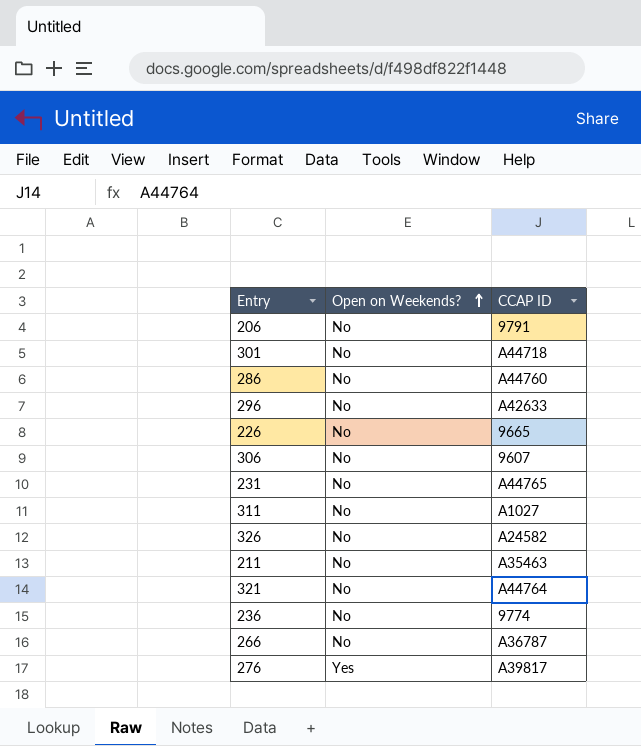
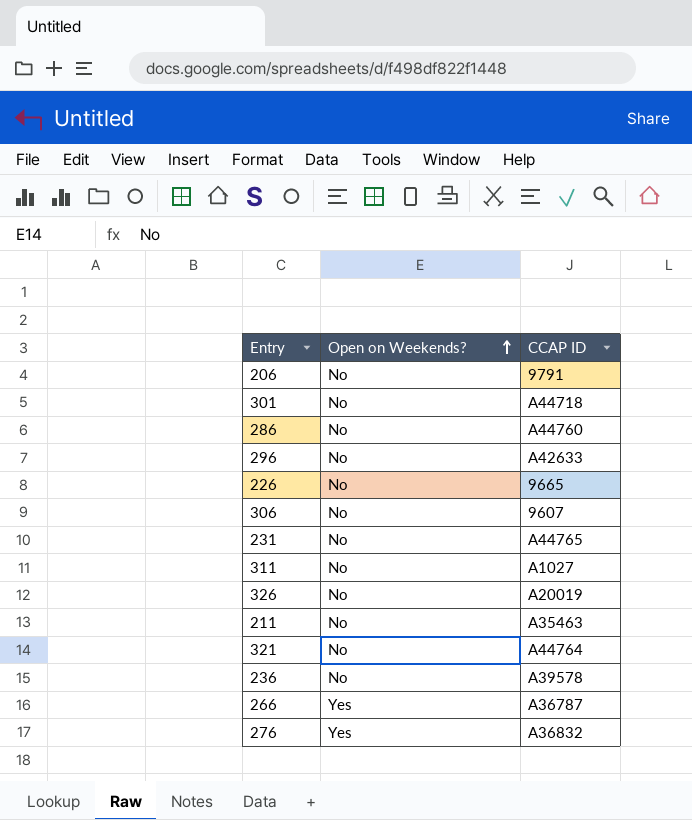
326 | CCAP ID: A24582 -> A20019
236 | CCAP ID: 9774 -> A39578
266 | Open on Weekends?: No -> Yes
276 | CCAP ID: A39817 -> A36832

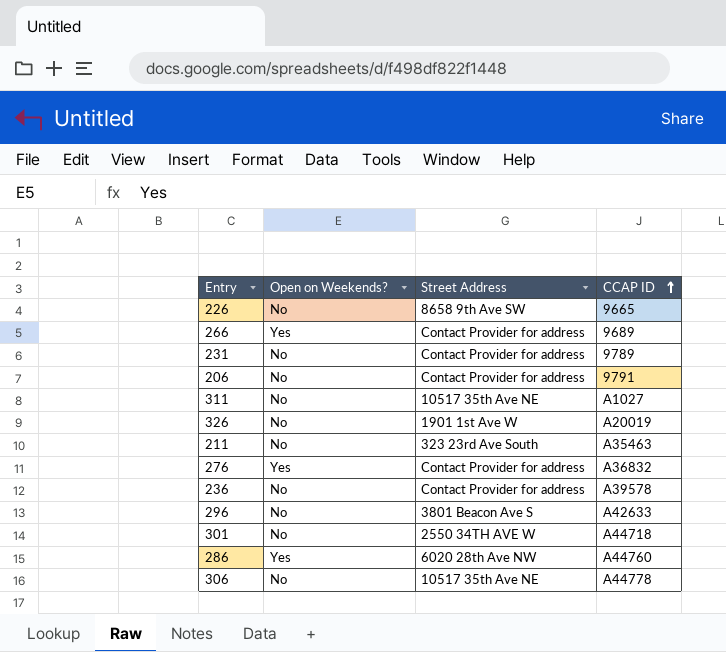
row order: Open on Weekends? ascending -> CCAP ID ascending
column Street Address | position: none -> 3
row 321: No | A44764 -> none
266 | CCAP ID: A36787 -> 9689
231 | CCAP ID: A44765 -> 9789
286 | Open on Weekends?: No -> Yes
306 | CCAP ID: 9607 -> A44778

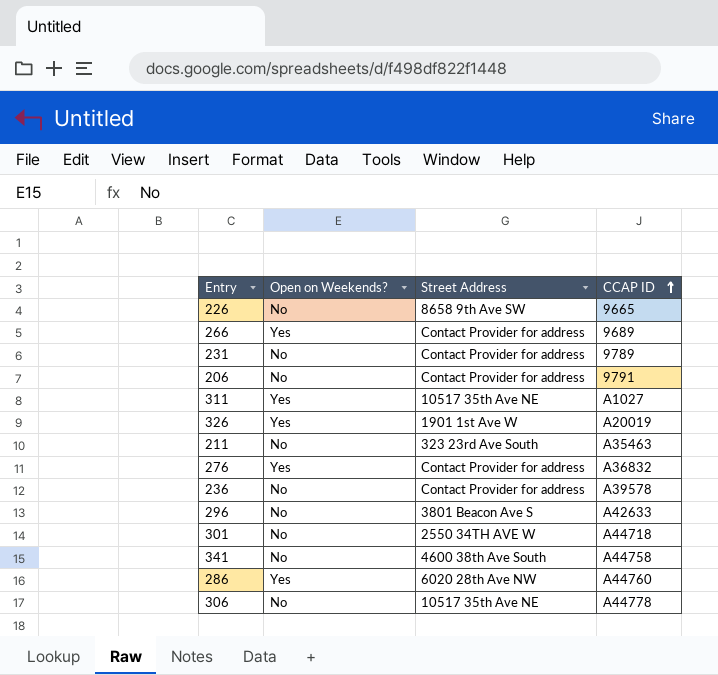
311 | Open on Weekends?: No -> Yes
326 | Open on Weekends?: No -> Yes
row 341: none -> No | 4600 38th Ave South | A44758

